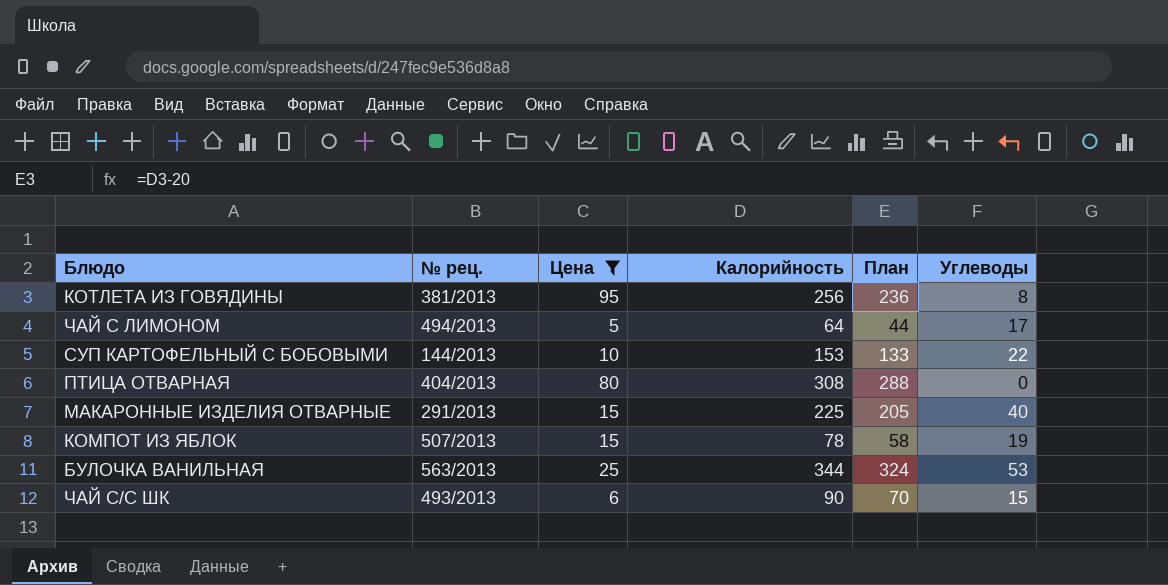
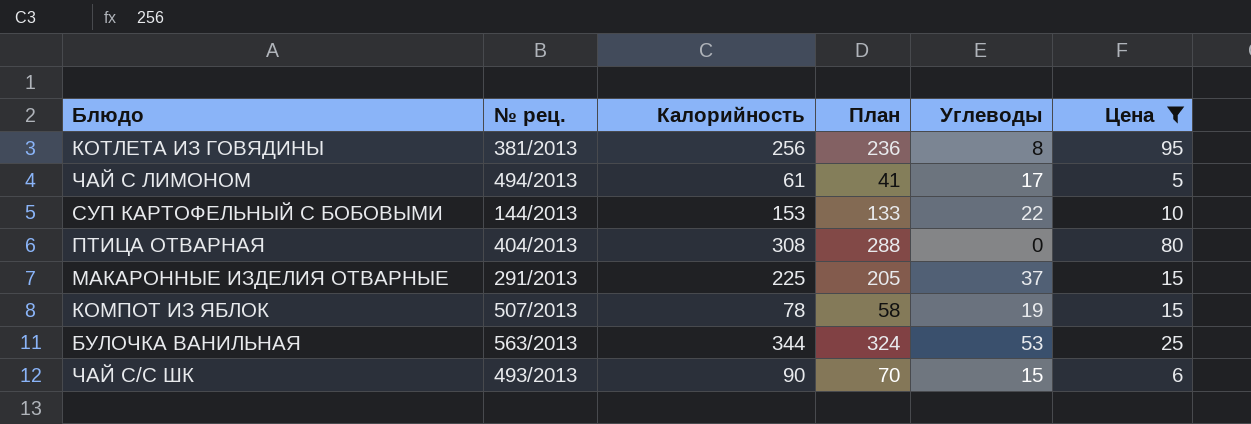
column Цена | position: 3 -> 6
ЧАЙ С ЛИМОНОМ | Калорийность: 64 -> 61
ЧАЙ С ЛИМОНОМ | План: 44 -> 41
МАКАРОННЫЕ ИЗДЕЛИЯ ОТВАРНЫЕ | Углеводы: 40 -> 37

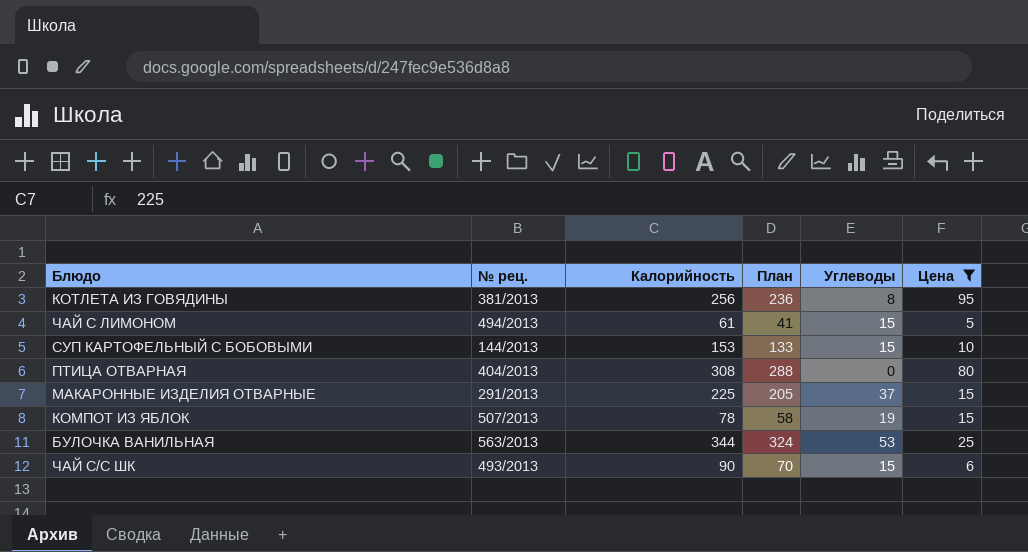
ЧАЙ С ЛИМОНОМ | Углеводы: 17 -> 15
СУП КАРТОФЕЛЬНЫЙ С БОБОВЫМИ | Углеводы: 22 -> 15

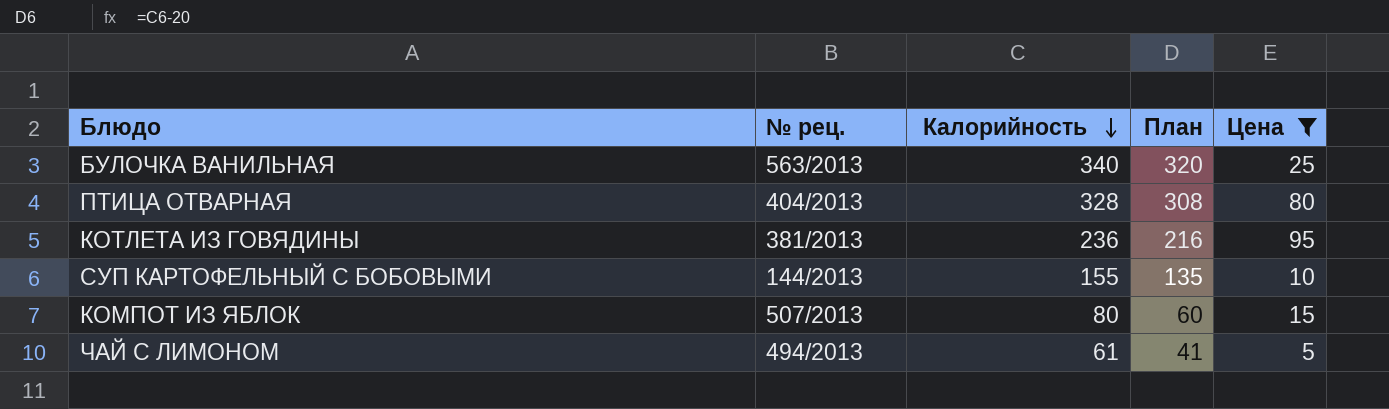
row order: none -> Калорийность descending
column Углеводы | position: 5 -> none
row МАКАРОННЫЕ ИЗДЕЛИЯ ОТВАРНЫЕ: 291/2013 | 225 | 205 | 37 | 15 -> none
row ЧАЙ С/С ШК: 493/2013 | 90 | 70 | 15 | 6 -> none
БУЛОЧКА ВАНИЛЬНАЯ | Калорийность: 344 -> 340
БУЛОЧКА ВАНИЛЬНАЯ | План: 324 -> 320
ПТИЦА ОТВАРНАЯ | Калорийность: 308 -> 328
ПТИЦА ОТВАРНАЯ | План: 288 -> 308
КОТЛЕТА ИЗ ГОВЯДИНЫ | Калорийность: 256 -> 236
КОТЛЕТА ИЗ ГОВЯДИНЫ | План: 236 -> 216
СУП КАРТОФЕЛЬНЫЙ С БОБОВЫМИ | Калорийность: 153 -> 155
СУП КАРТОФЕЛЬНЫЙ С БОБОВЫМИ | План: 133 -> 135
КОМПОТ ИЗ ЯБЛОК | Калорийность: 78 -> 80
КОМПОТ ИЗ ЯБЛОК | План: 58 -> 60

